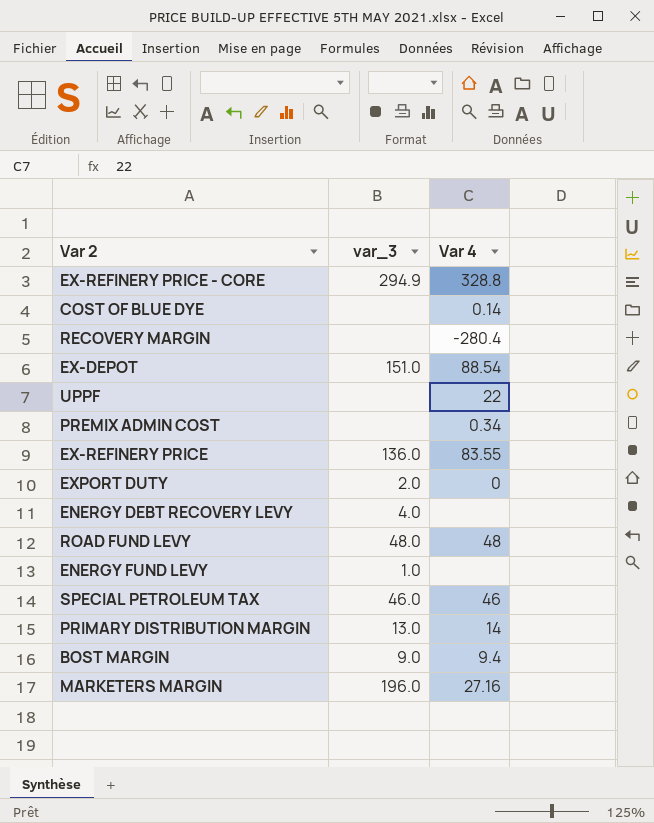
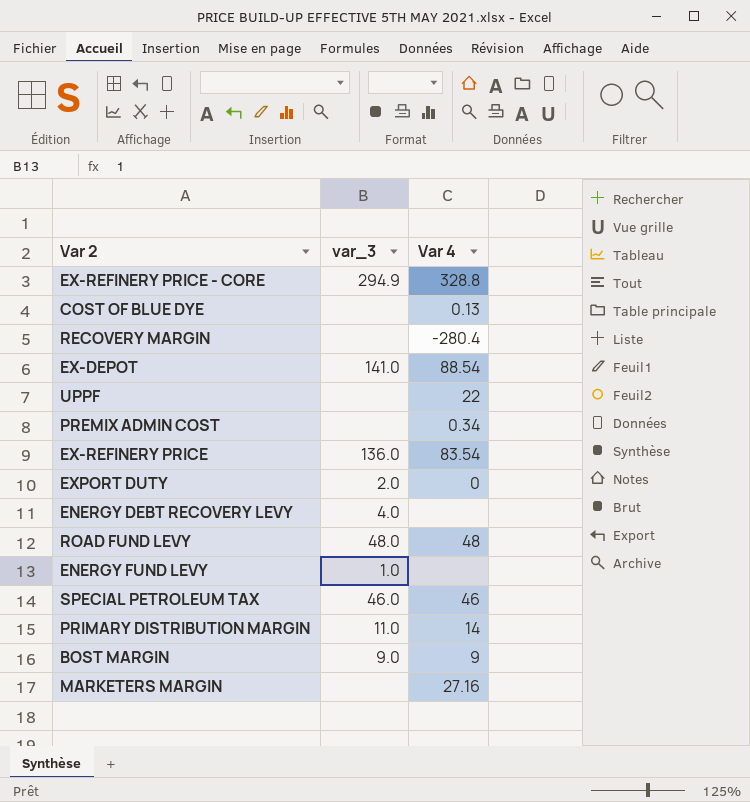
COST OF BLUE DYE | Var 4: 0.14 -> 0.13
EX-DEPOT | var_3: 151.0 -> 141.0
EX-REFINERY PRICE | Var 4: 83.55 -> 83.54
PRIMARY DISTRIBUTION MARGIN | var_3: 13.0 -> 11.0
BOST MARGIN | Var 4: 9.4 -> 9
MARKETERS MARGIN | var_3: 196.0 -> none

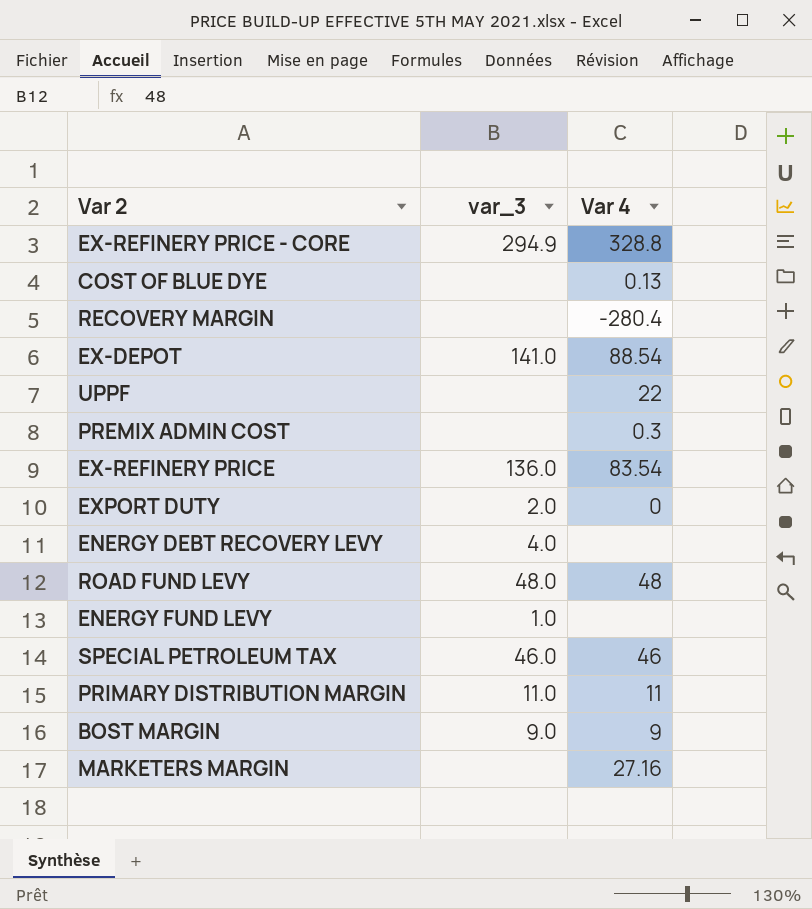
PREMIX ADMIN COST | Var 4: 0.34 -> 0.3
PRIMARY DISTRIBUTION MARGIN | Var 4: 14 -> 11

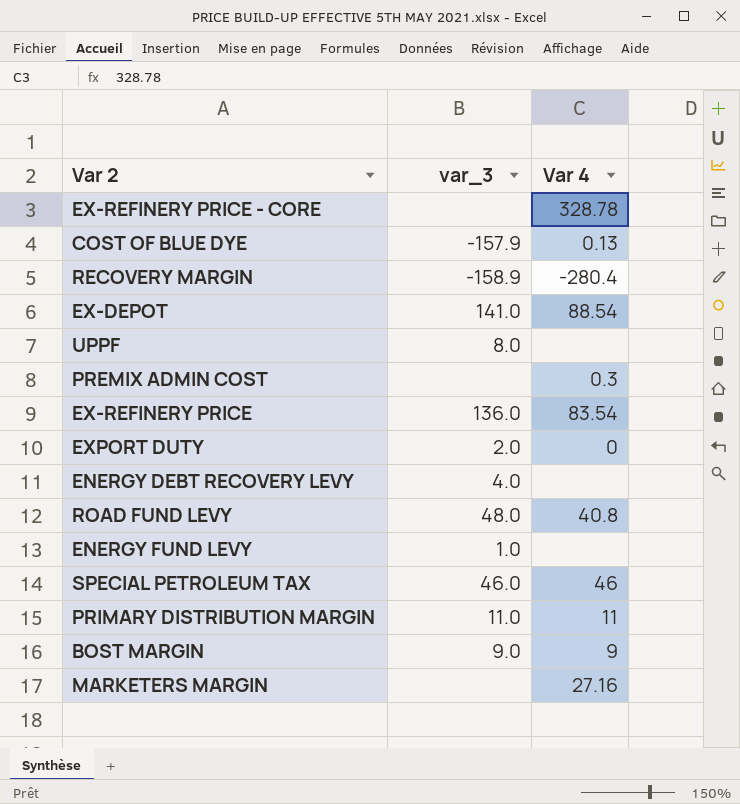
EX-REFINERY PRICE - CORE | var_3: 294.9 -> none
EX-REFINERY PRICE - CORE | Var 4: 328.8 -> 328.78
COST OF BLUE DYE | var_3: none -> -157.9
RECOVERY MARGIN | var_3: none -> -158.9
UPPF | var_3: none -> 8.0
UPPF | Var 4: 22 -> none
ROAD FUND LEVY | Var 4: 48 -> 40.8

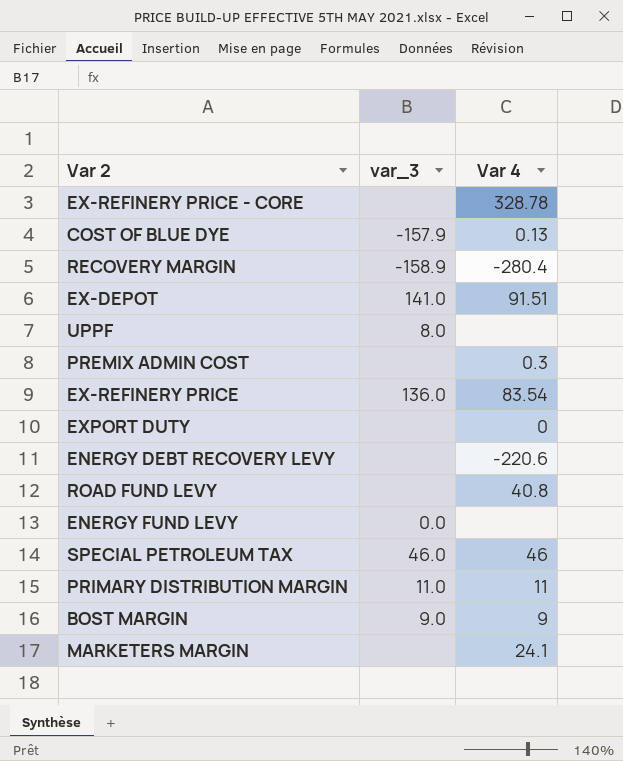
EX-DEPOT | Var 4: 88.54 -> 91.51
EXPORT DUTY | var_3: 2.0 -> none
ENERGY DEBT RECOVERY LEVY | var_3: 4.0 -> none
ENERGY DEBT RECOVERY LEVY | Var 4: none -> -220.6
ROAD FUND LEVY | var_3: 48.0 -> none
ENERGY FUND LEVY | var_3: 1.0 -> 0.0
MARKETERS MARGIN | Var 4: 27.16 -> 24.1

